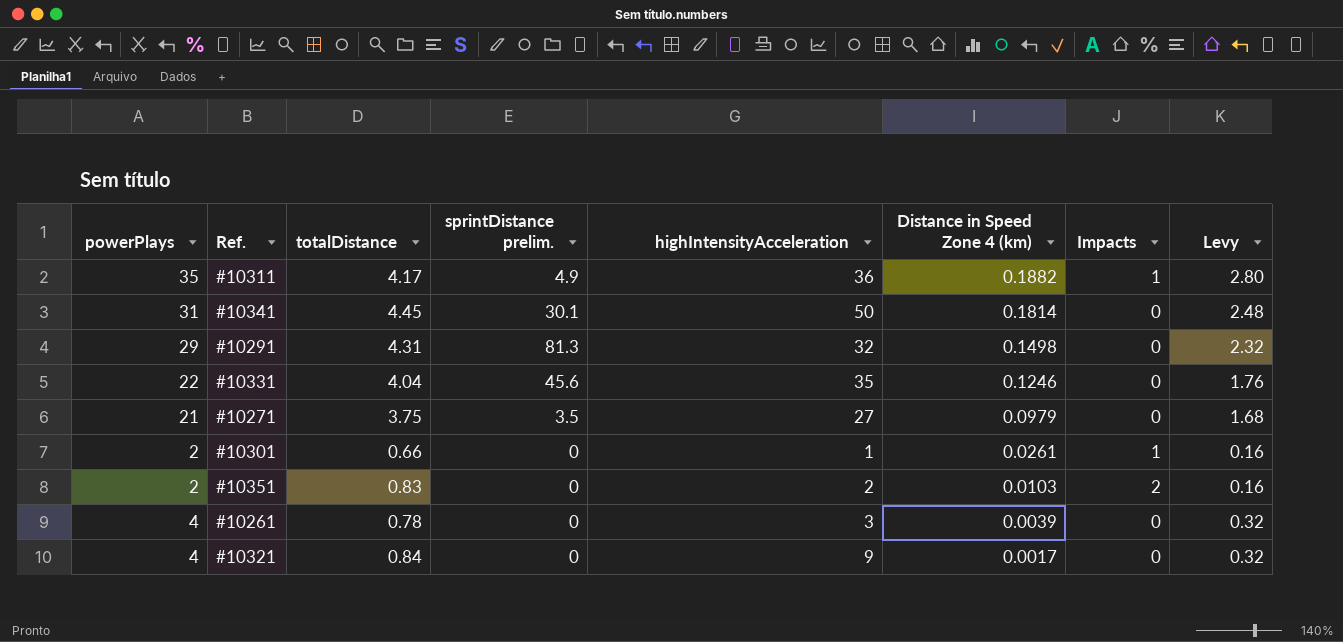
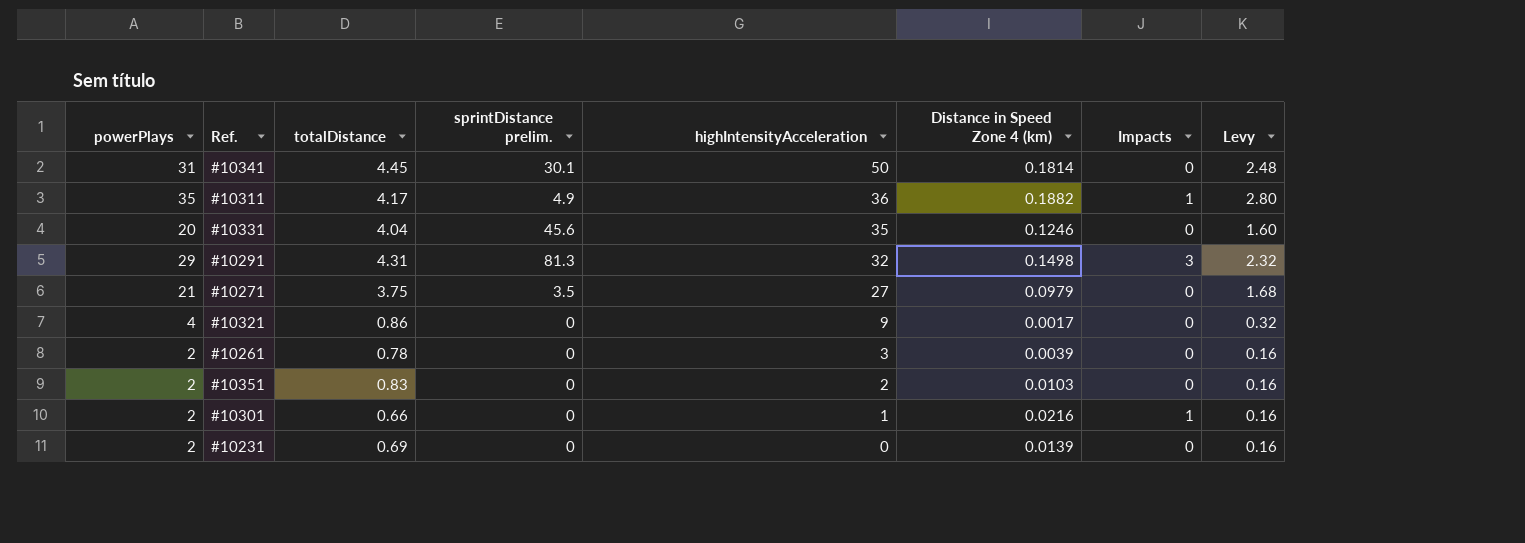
row order: Distance in Speed Zone 4 (km) descending -> highIntensityAcceleration descending
#10331 | powerPlays: 22 -> 20
#10331 | Levy: 1.76 -> 1.60
#10291 | Impacts: 0 -> 3
#10321 | totalDistance: 0.84 -> 0.86
#10261 | powerPlays: 4 -> 2
#10261 | Levy: 0.32 -> 0.16
#10351 | Impacts: 2 -> 0
#10301 | Distance in Speed Zone 4 (km): 0.0261 -> 0.0216
row #10231: none -> 2 | 0.69 | 0 | 0 | 0.0139 | 0 | 0.16

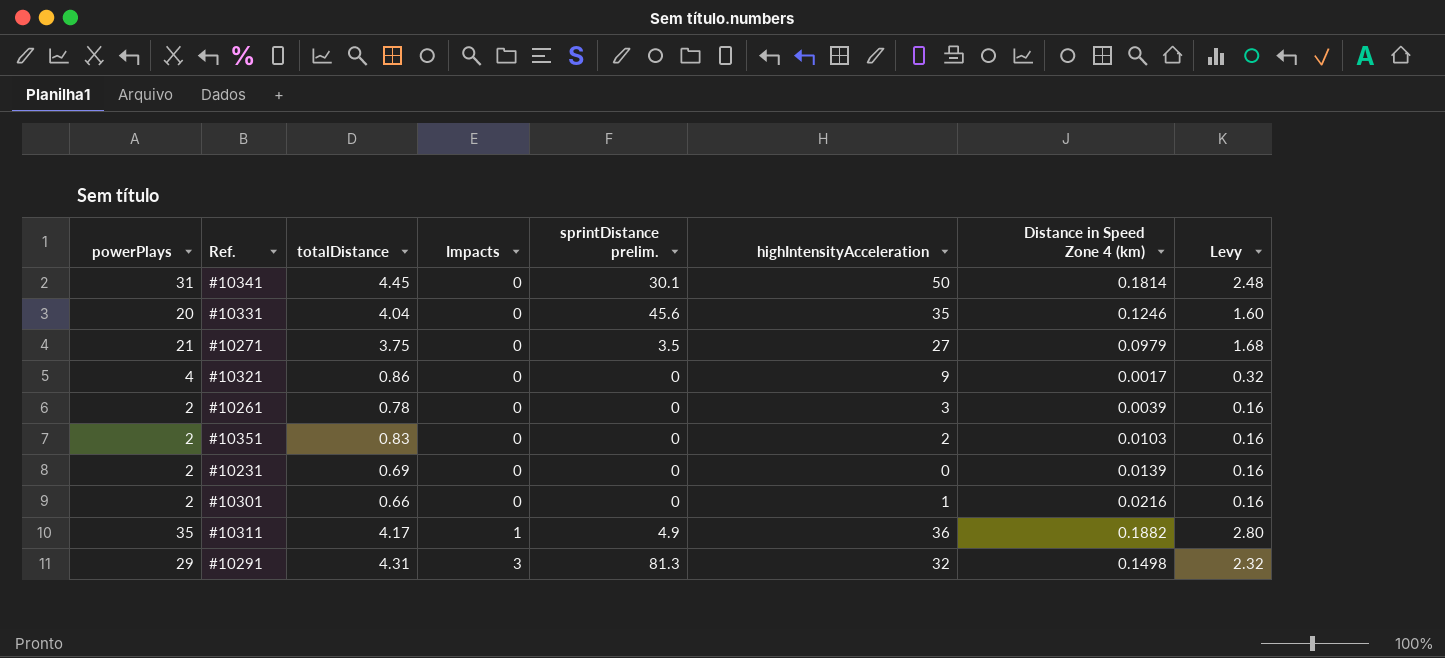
row order: highIntensityAcceleration descending -> Impacts ascending
column Impacts | position: 7 -> 4
#10301 | Impacts: 1 -> 0

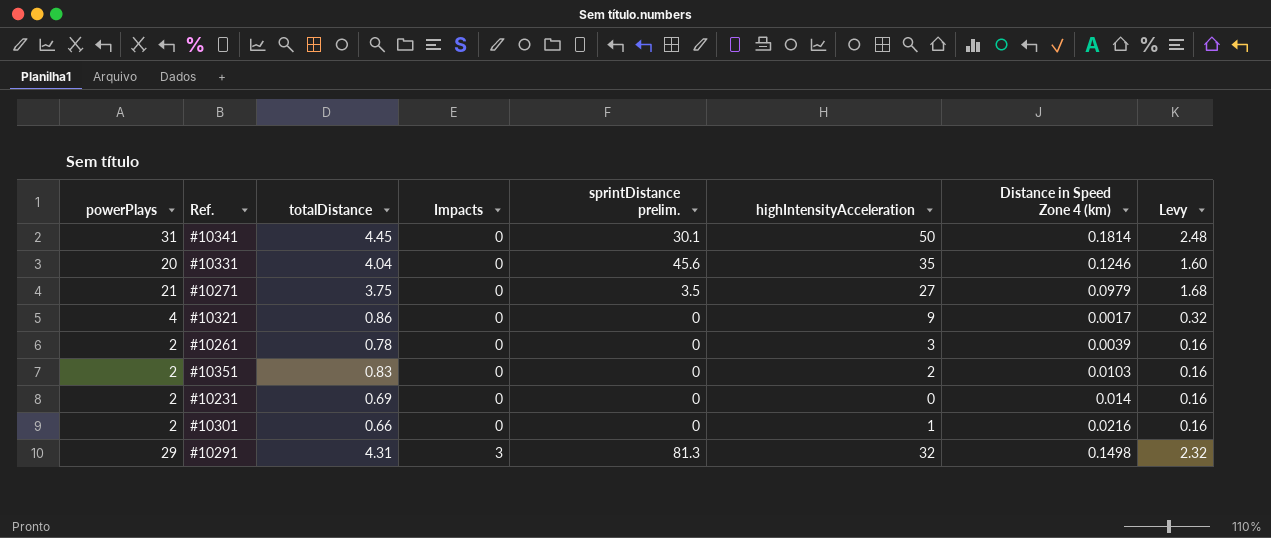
row #10311: 35 | 4.17 | 1 | 4.9 | 36 | 0.1882 | 2.80 -> none
#10231 | Distance in Speed Zone 4 (km): 0.0139 -> 0.014

